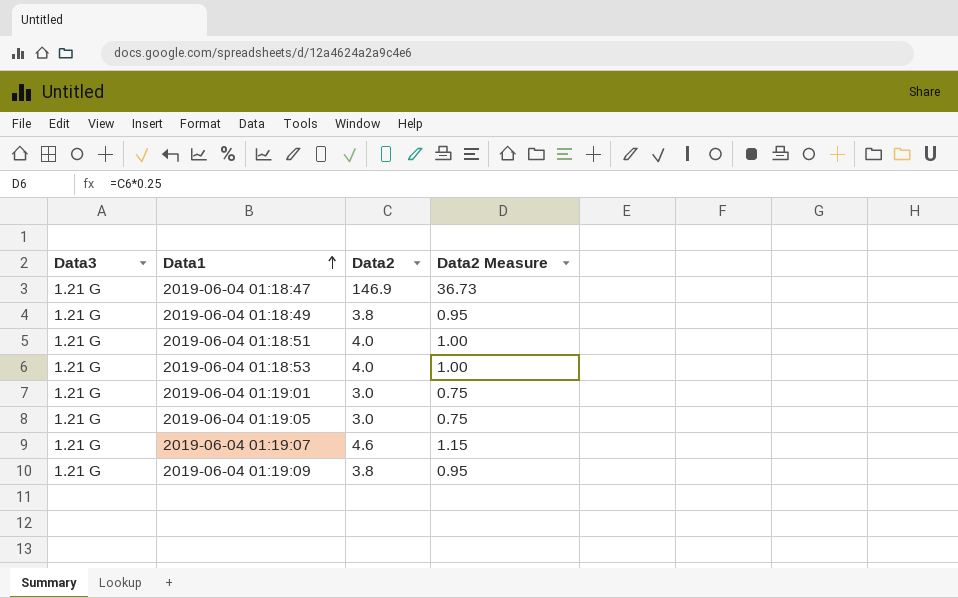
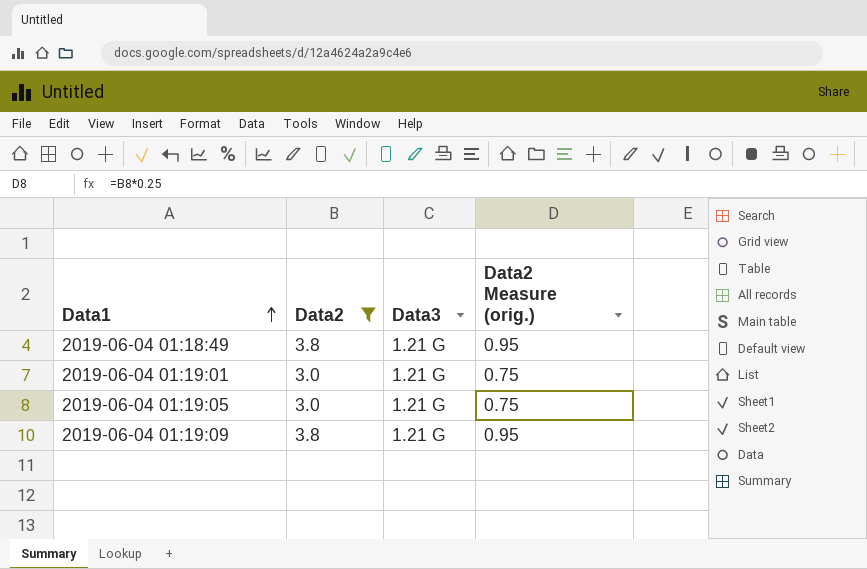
filter: none -> Data2 <= 3.8
column Data3 | position: 1 -> 3
column name: Data2 Measure -> Data2 Measure (orig.)

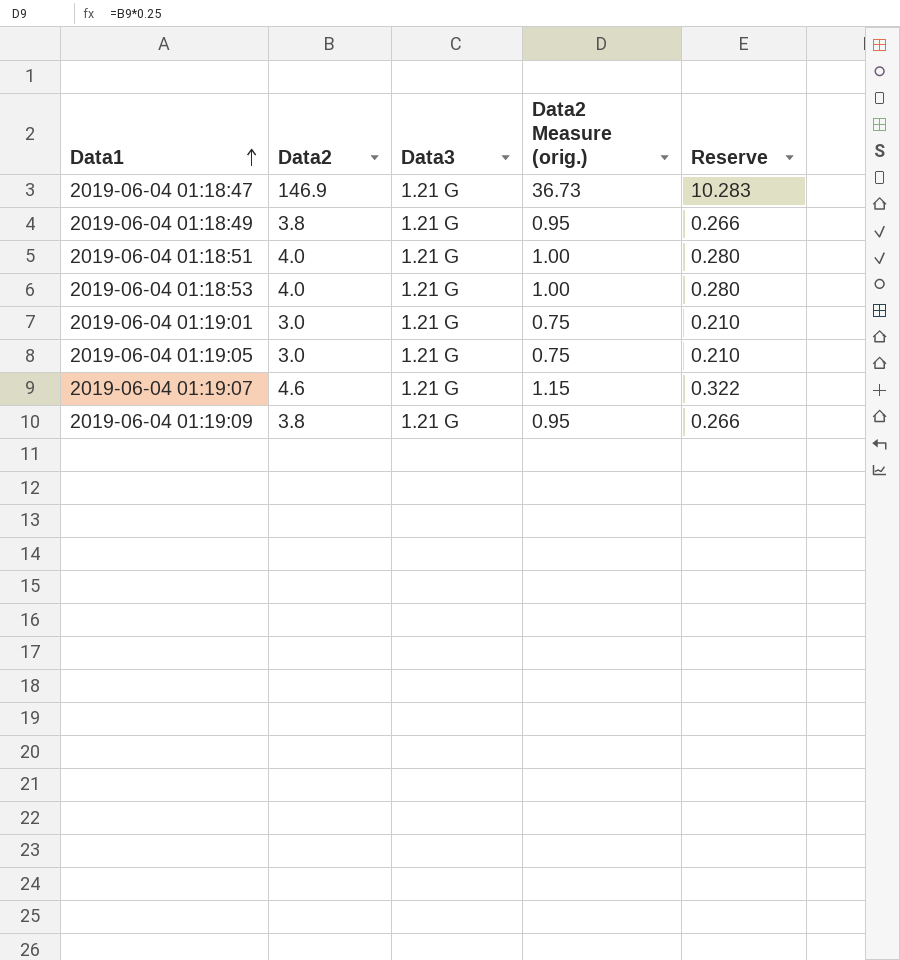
filter: Data2 <= 3.8 -> none
column Reserve | formula: none -> [Data2] * 0.07

